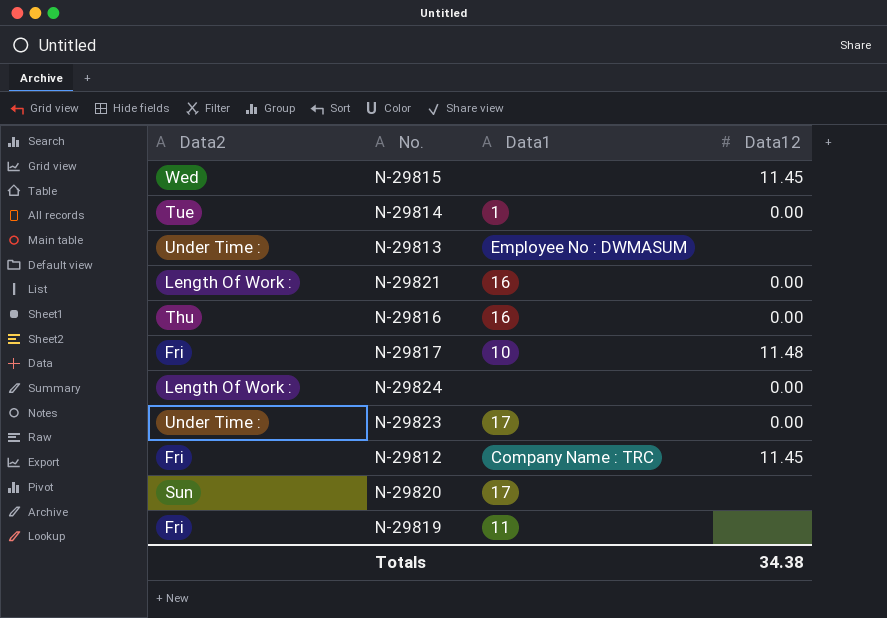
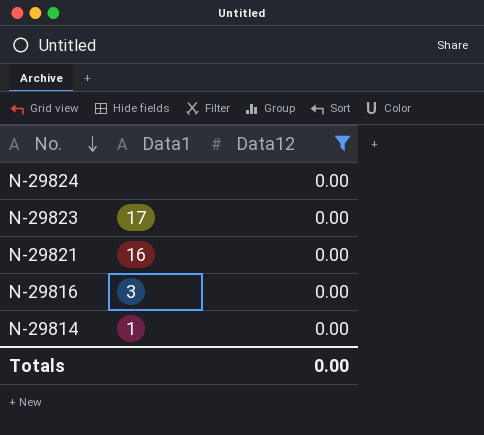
filter: none -> Data12 = 0.00
row order: none -> No. descending
column Data2 | position: 1 -> none
N-29816 | Data1: 16 -> 3
Totals | Data12: 34.38 -> 0.00

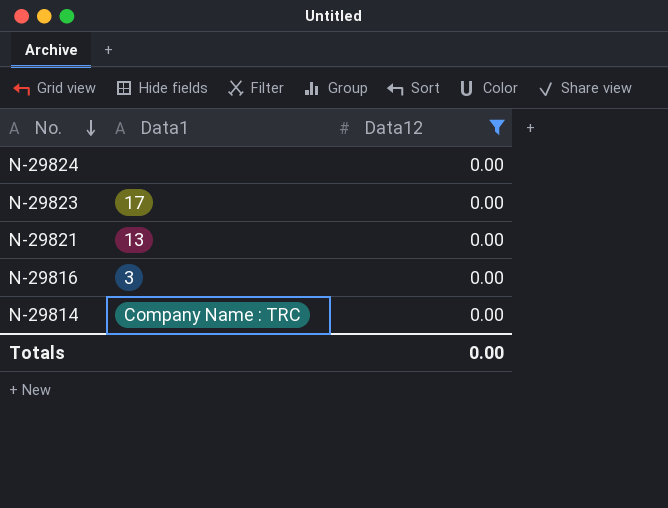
N-29821 | Data1: 16 -> 13
N-29814 | Data1: 1 -> Company Name : TRC

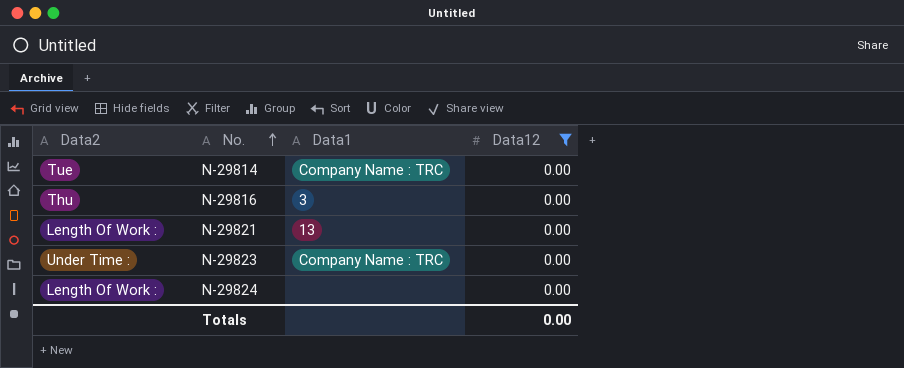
row order: No. descending -> No. ascending
column Data2 | position: none -> 1
N-29823 | Data1: 17 -> Company Name : TRC

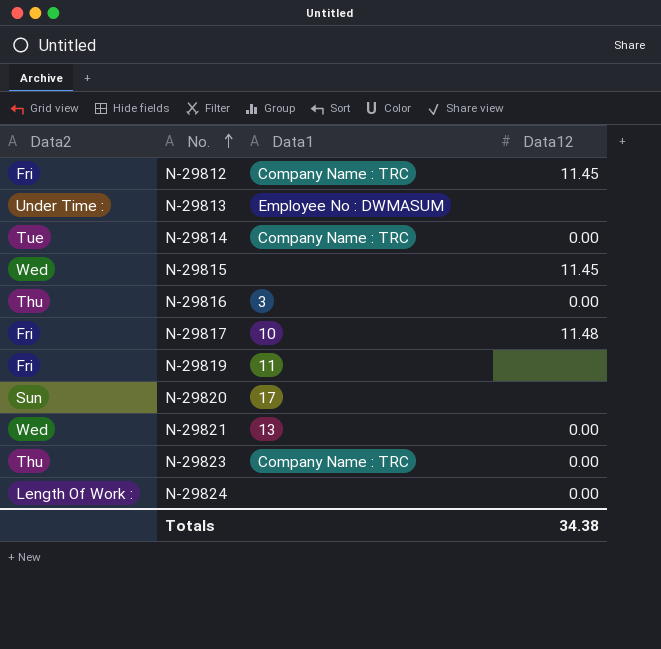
filter: Data12 = 0.00 -> none
N-29821 | Data2: Length Of Work : -> Wed
N-29823 | Data2: Under Time : -> Thu
Totals | Data12: 0.00 -> 34.38

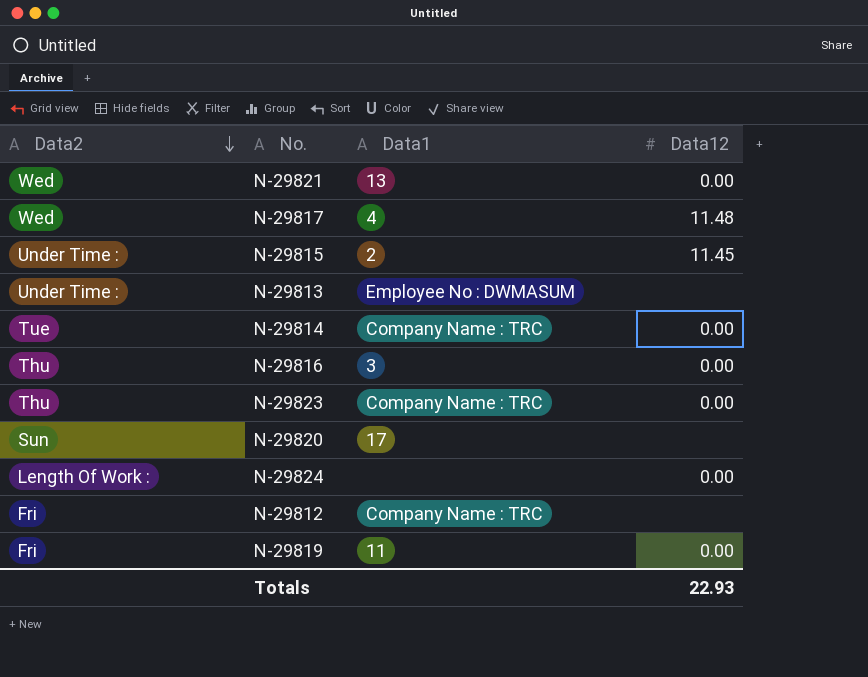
row order: No. ascending -> Data2 descending
N-29817 | Data2: Fri -> Wed
N-29817 | Data1: 10 -> 4
N-29815 | Data2: Wed -> Under Time :
N-29815 | Data1: none -> 2
N-29812 | Data12: 11.45 -> none
N-29819 | Data12: none -> 0.00
Totals | Data12: 34.38 -> 22.93

